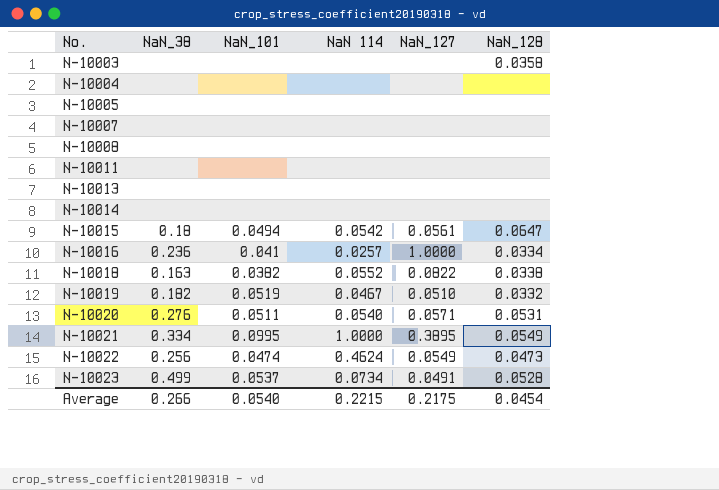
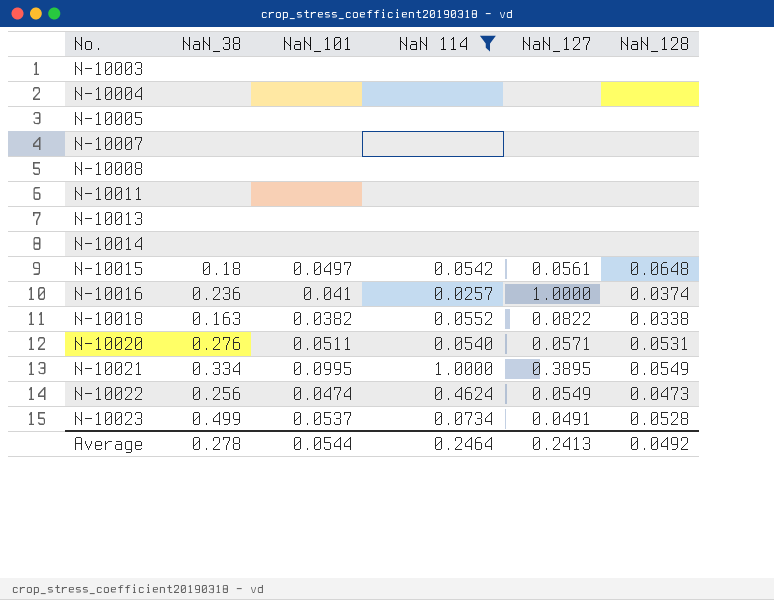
filter: none -> NaN 114 != 0.0467
N-10003 | NaN_128: 0.0358 -> none
N-10015 | NaN_101: 0.0494 -> 0.0497
N-10015 | NaN_128: 0.0647 -> 0.0648
N-10016 | NaN_128: 0.0334 -> 0.0374
Average | NaN_38: 0.266 -> 0.278
Average | NaN_101: 0.0540 -> 0.0544
Average | NaN 114: 0.2215 -> 0.2464
Average | NaN_127: 0.2175 -> 0.2413
Average | NaN_128: 0.0454 -> 0.0492

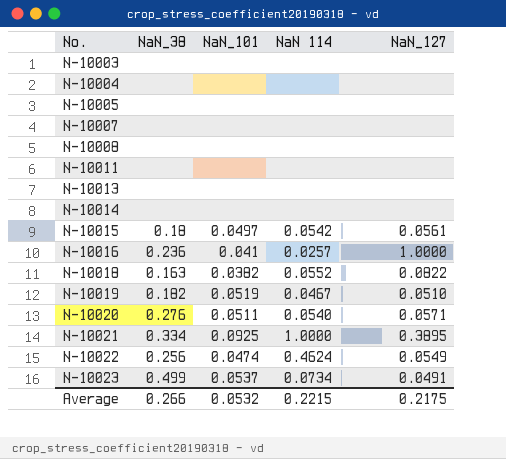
filter: NaN 114 != 0.0467 -> none
column NaN_128 | position: 6 -> none
N-10021 | NaN_101: 0.0995 -> 0.0925
Average | NaN_38: 0.278 -> 0.266
Average | NaN_101: 0.0544 -> 0.0532
Average | NaN 114: 0.2464 -> 0.2215
Average | NaN_127: 0.2413 -> 0.2175

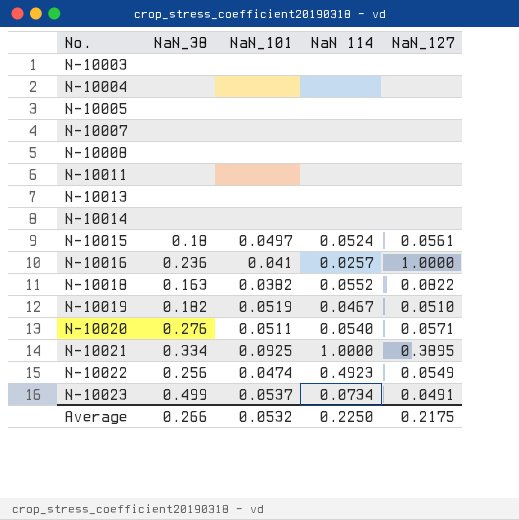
N-10015 | NaN 114: 0.0542 -> 0.0524
N-10022 | NaN 114: 0.4624 -> 0.4923
Average | NaN 114: 0.2215 -> 0.2250

